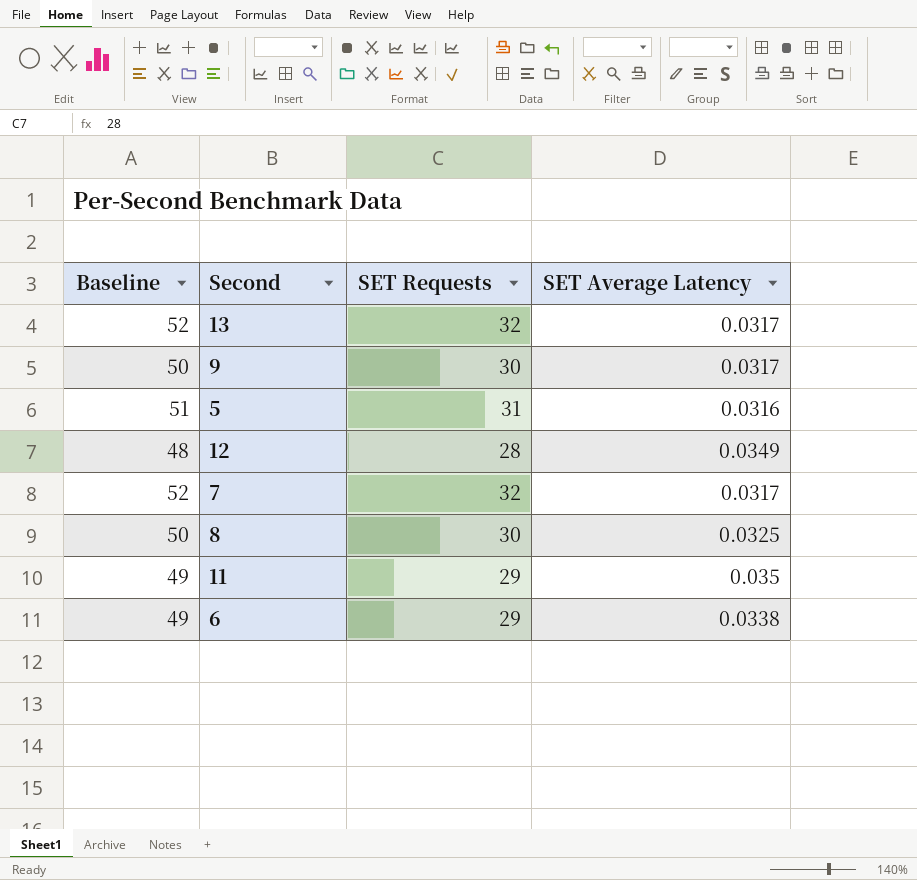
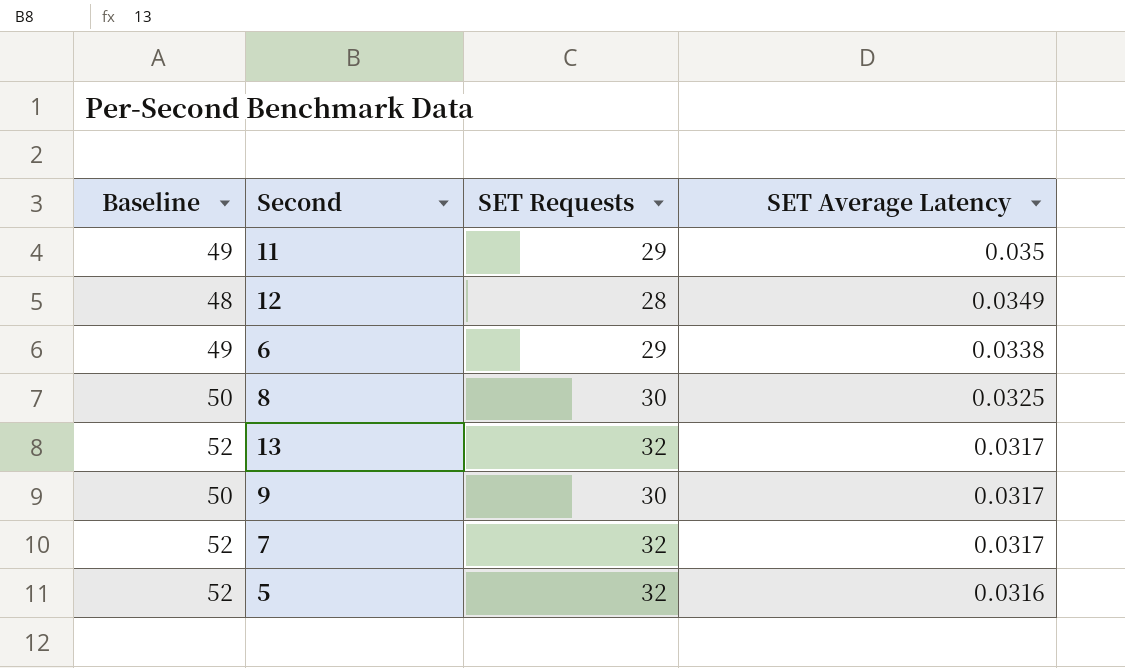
row order: none -> SET Average Latency descending
5 | Baseline: 51 -> 52
5 | SET Requests: 31 -> 32

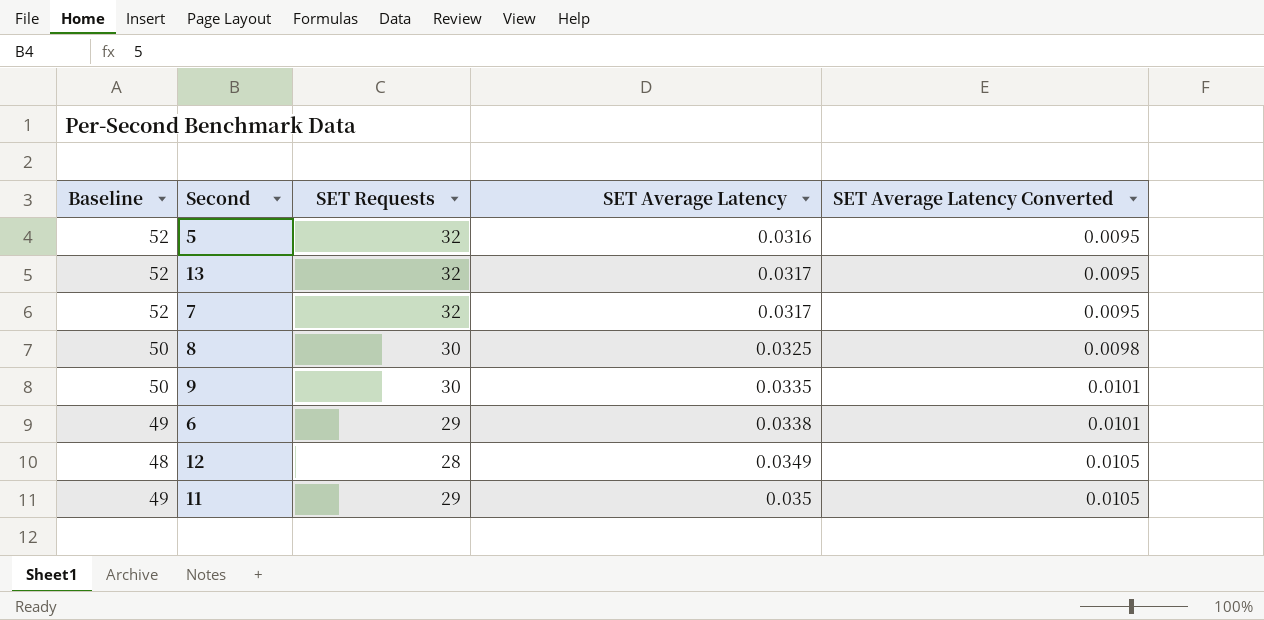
row order: SET Average Latency descending -> SET Average Latency ascending
column SET Average Latency Converted | formula: none -> [SET Average Latency] * 0.3
9 | SET Average Latency: 0.0317 -> 0.0335

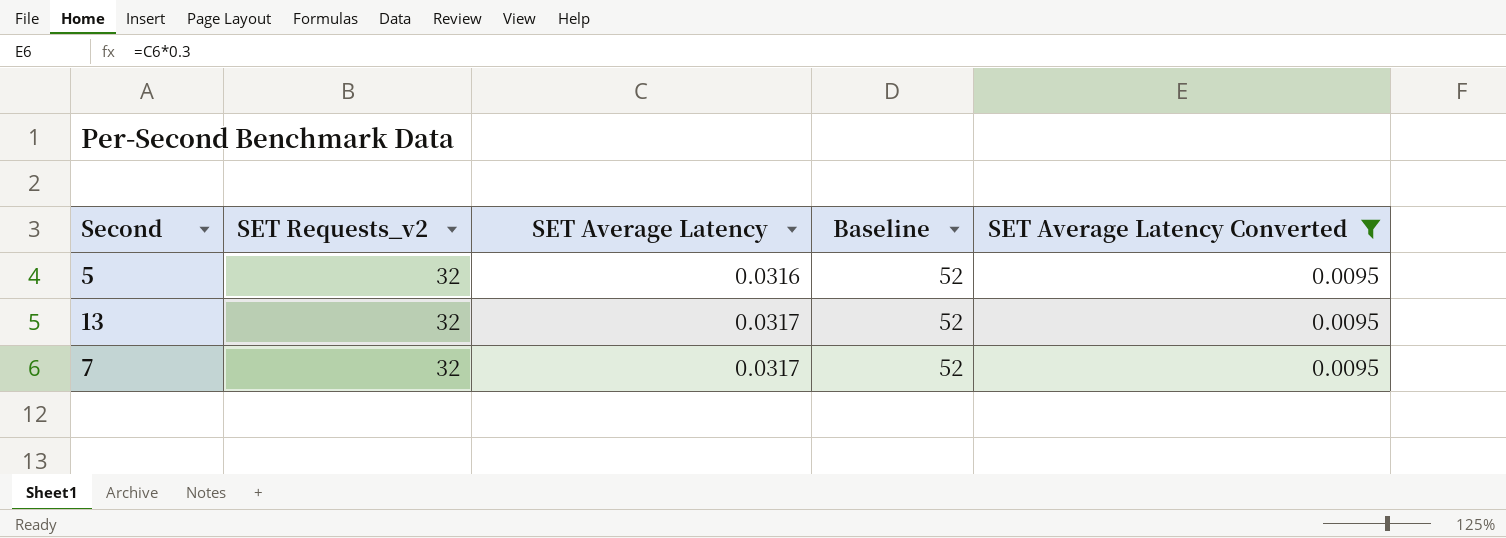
filter: none -> SET Average Latency Converted = 0.0095
column name: SET Requests -> SET Requests_v2
column Baseline | position: 1 -> 4

